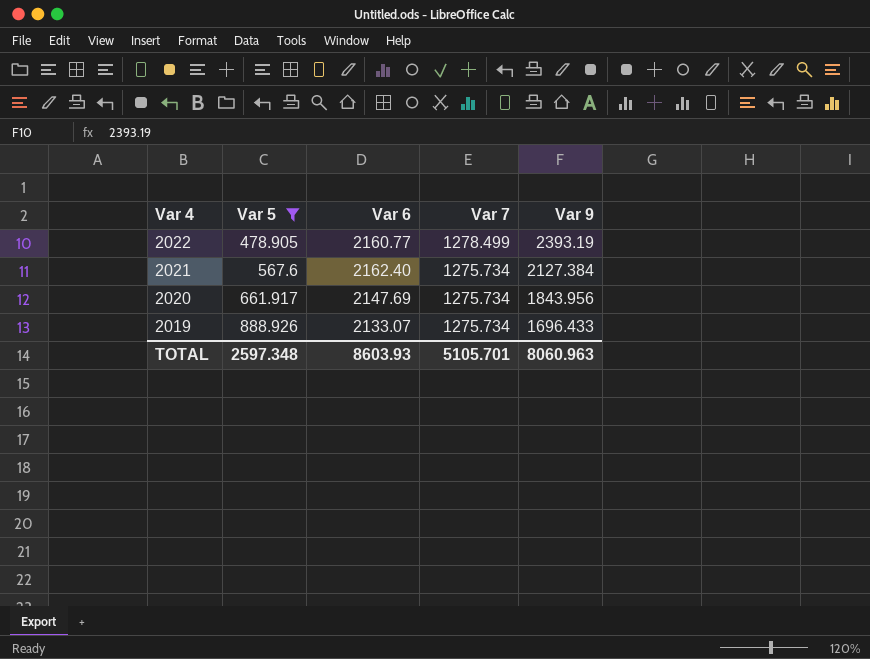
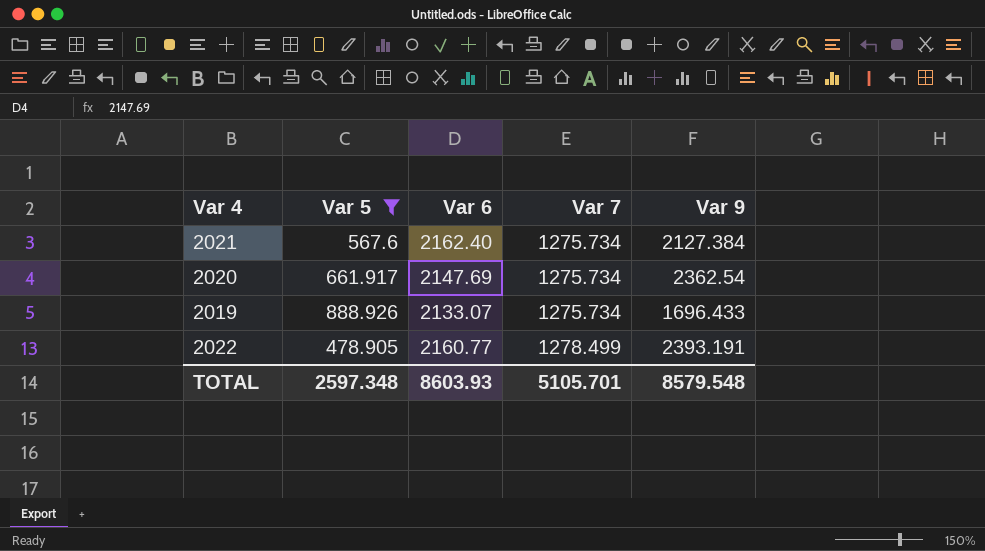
row order: Var 4 descending -> Var 7 ascending
2020 | Var 9: 1843.956 -> 2362.54
2022 | Var 9: 2393.19 -> 2393.191
TOTAL | Var 9: 8060.963 -> 8579.548

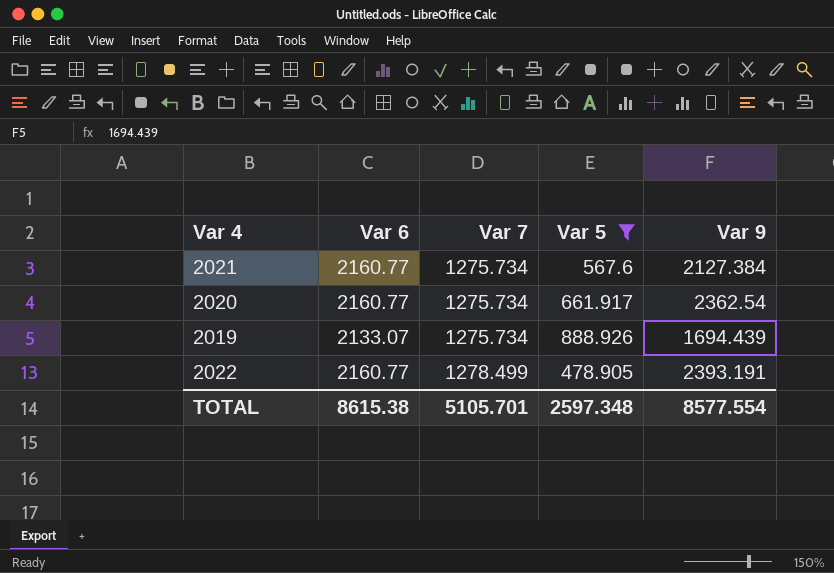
column Var 5 | position: 2 -> 4
2021 | Var 6: 2162.40 -> 2160.77
2020 | Var 6: 2147.69 -> 2160.77
2019 | Var 9: 1696.433 -> 1694.439
TOTAL | Var 6: 8603.93 -> 8615.38
TOTAL | Var 9: 8579.548 -> 8577.554

